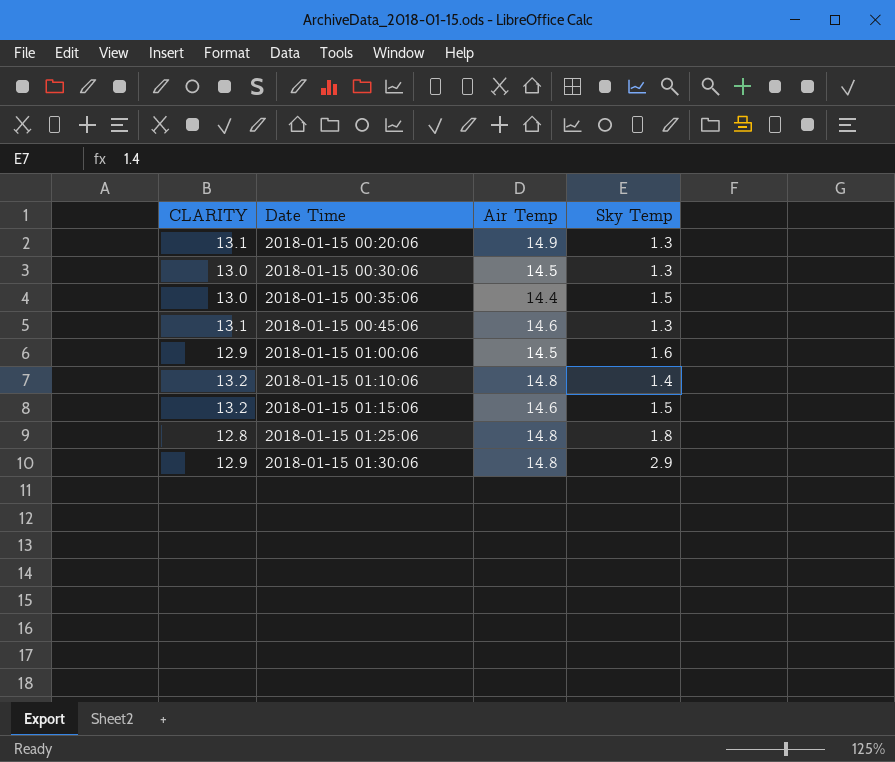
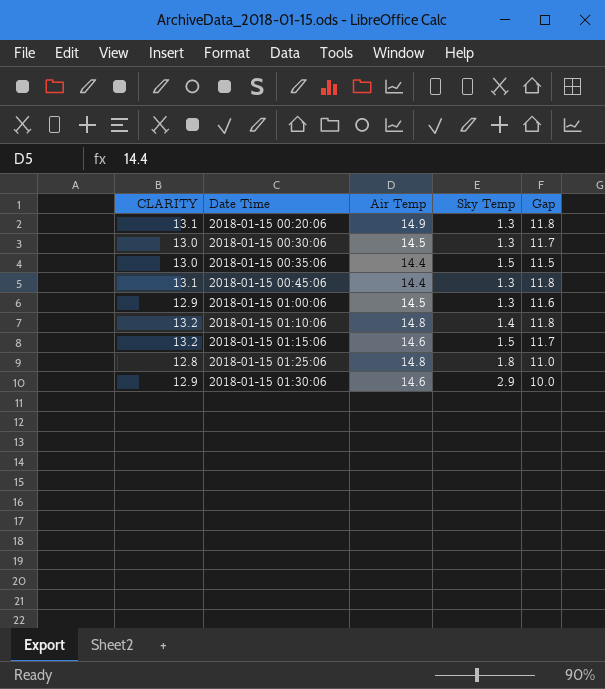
column Gap | formula: none -> [CLARITY] - [Sky Temp]
2018-01-15 00:45:06 | Air Temp: 14.6 -> 14.4
2018-01-15 01:00:06 | Sky Temp: 1.6 -> 1.3
2018-01-15 01:30:06 | Air Temp: 14.8 -> 14.6

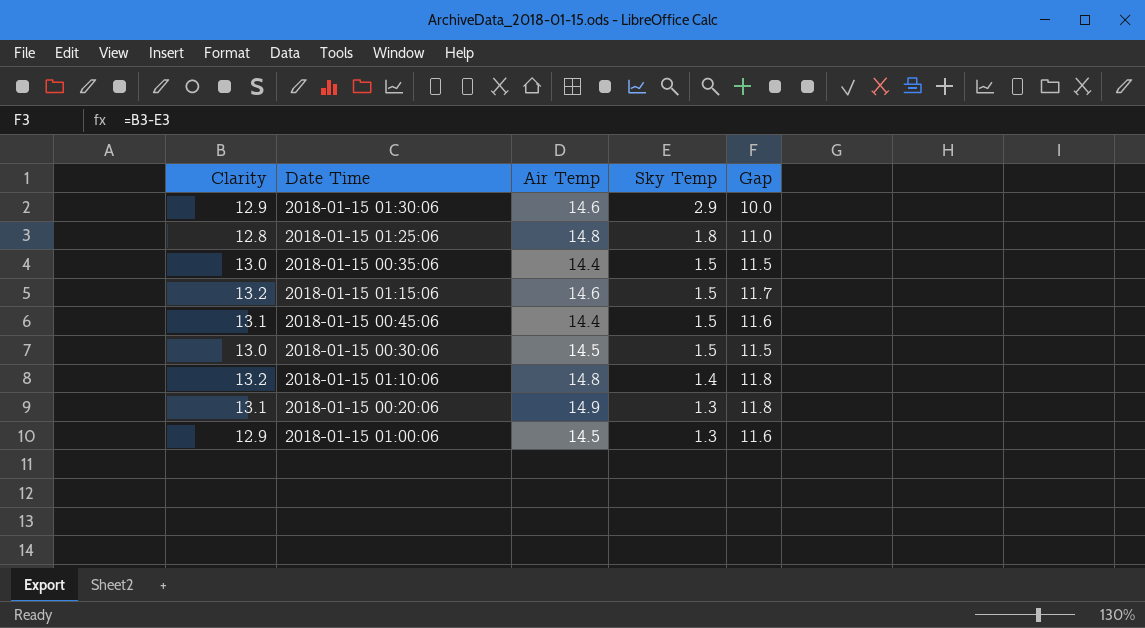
row order: Date Time ascending -> Sky Temp descending
column name: CLARITY -> Clarity
2018-01-15 00:45:06 | Sky Temp: 1.3 -> 1.5
2018-01-15 00:45:06 | Gap: 11.8 -> 11.6
2018-01-15 00:30:06 | Sky Temp: 1.3 -> 1.5
2018-01-15 00:30:06 | Gap: 11.7 -> 11.5

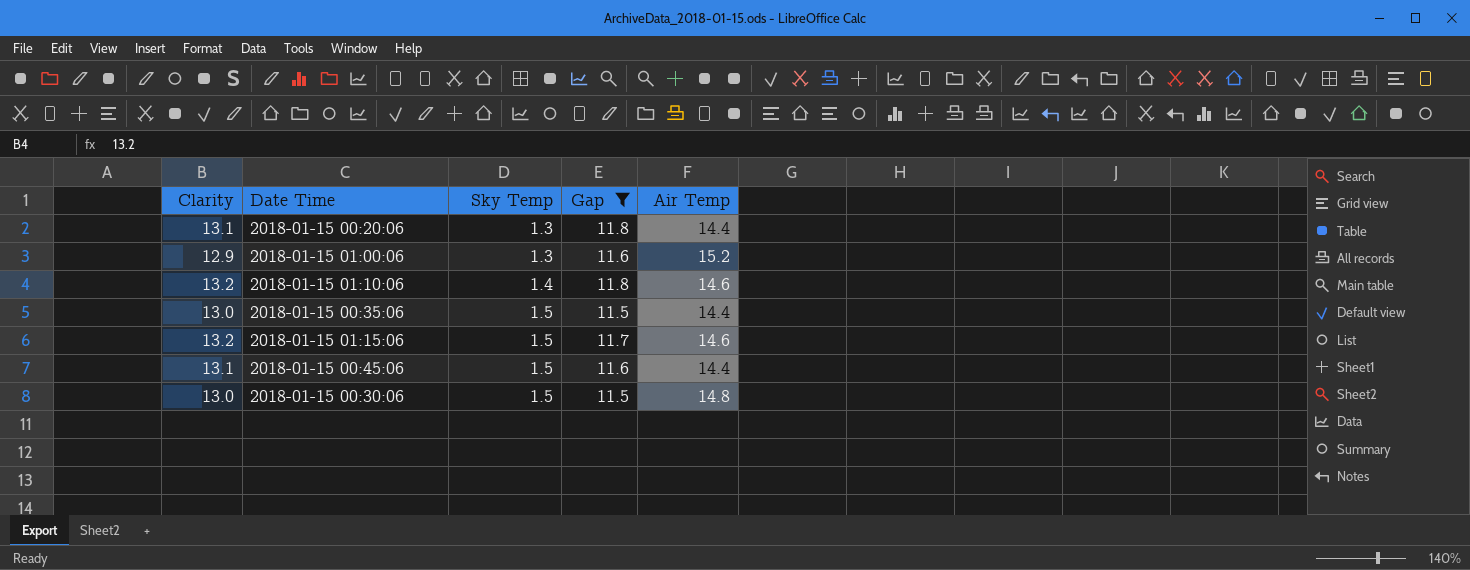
filter: none -> Gap >= 11.5
row order: Sky Temp descending -> Sky Temp ascending
column Air Temp | position: 3 -> 5
2018-01-15 00:20:06 | Air Temp: 14.9 -> 14.4
2018-01-15 01:00:06 | Air Temp: 14.5 -> 15.2
2018-01-15 01:10:06 | Air Temp: 14.8 -> 14.6
2018-01-15 00:30:06 | Air Temp: 14.5 -> 14.8

